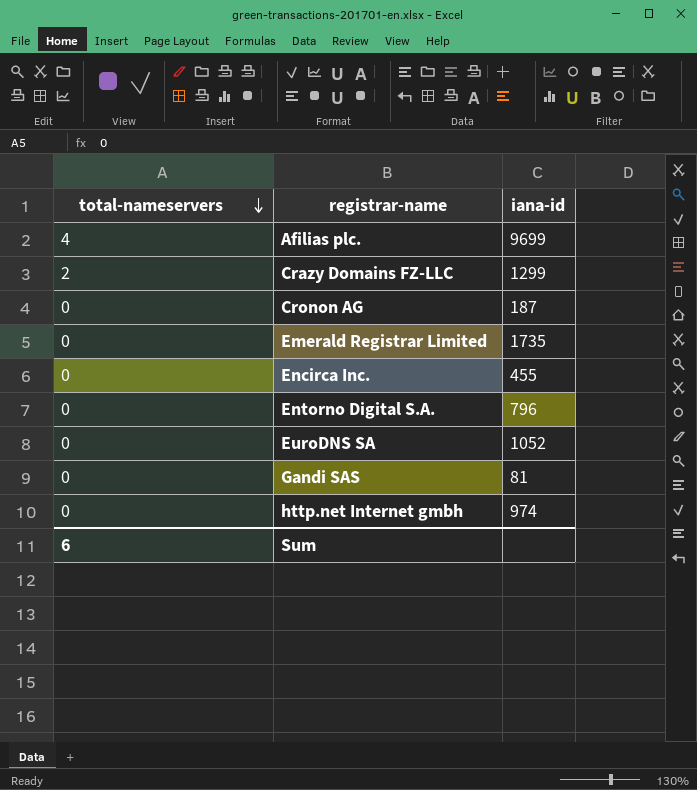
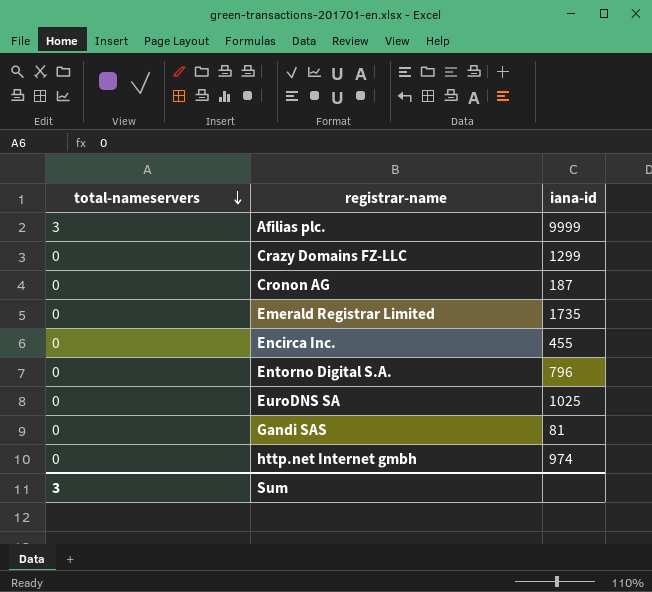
Afilias plc. | total-nameservers: 4 -> 3
Afilias plc. | iana-id: 9699 -> 9999
Crazy Domains FZ-LLC | total-nameservers: 2 -> 0
EuroDNS SA | iana-id: 1052 -> 1025
Sum | total-nameservers: 6 -> 3

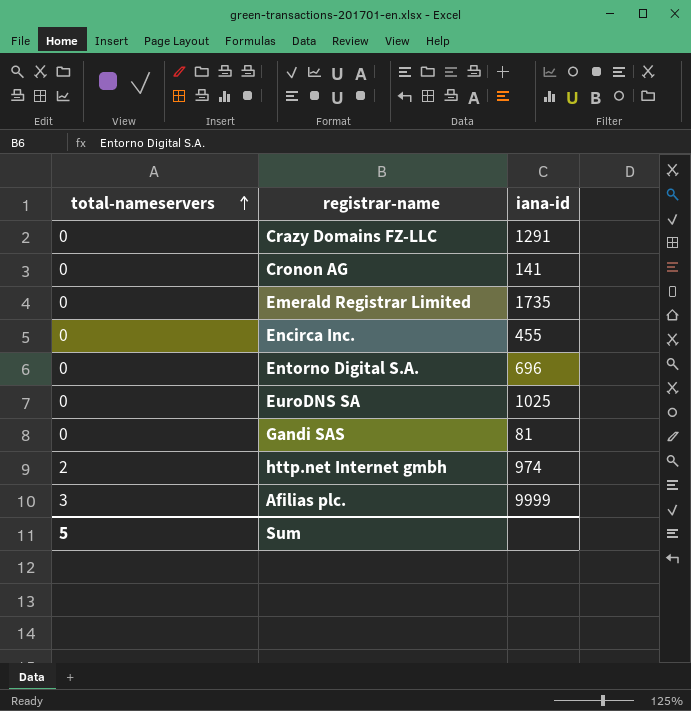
row order: total-nameservers descending -> total-nameservers ascending
Crazy Domains FZ-LLC | iana-id: 1299 -> 1291
Cronon AG | iana-id: 187 -> 141
Entorno Digital S.A. | iana-id: 796 -> 696
http.net Internet gmbh | total-nameservers: 0 -> 2
Sum | total-nameservers: 3 -> 5

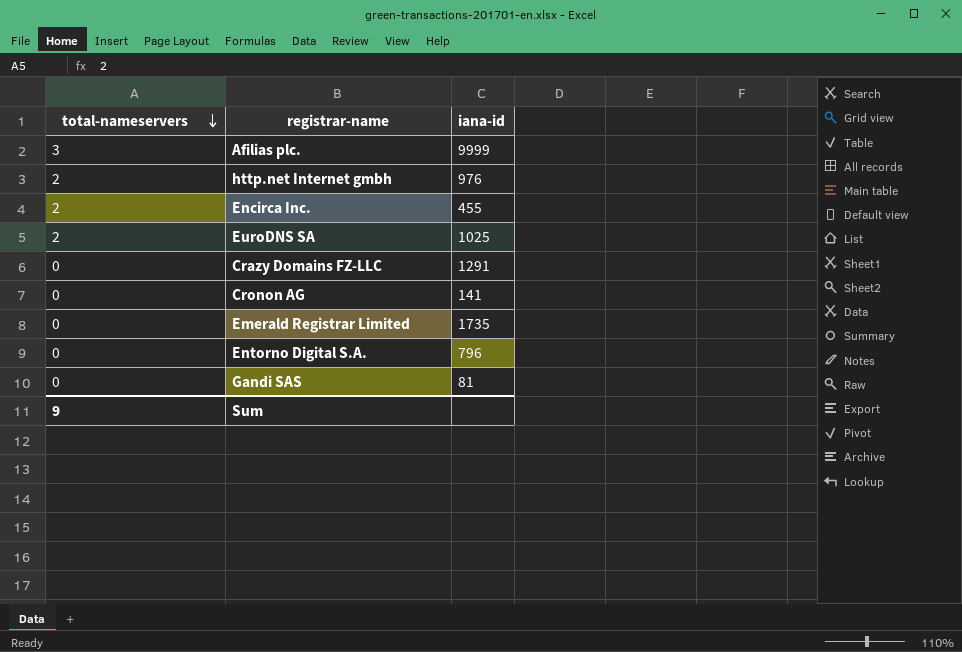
row order: total-nameservers ascending -> total-nameservers descending
http.net Internet gmbh | iana-id: 974 -> 976
Encirca Inc. | total-nameservers: 0 -> 2
EuroDNS SA | total-nameservers: 0 -> 2
Entorno Digital S.A. | iana-id: 696 -> 796
Sum | total-nameservers: 5 -> 9

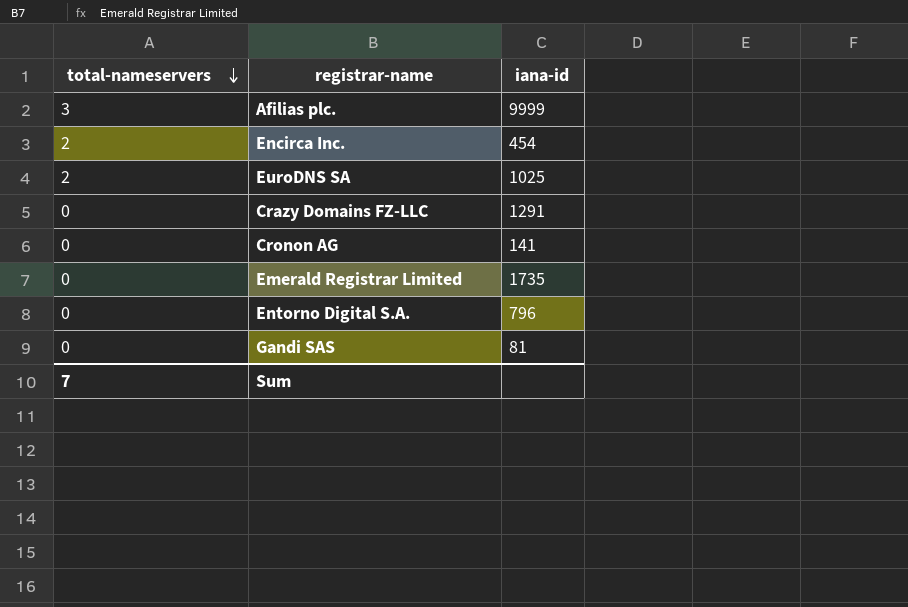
row http.net Internet gmbh: 2 | 976 -> none
Encirca Inc. | iana-id: 455 -> 454
Sum | total-nameservers: 9 -> 7

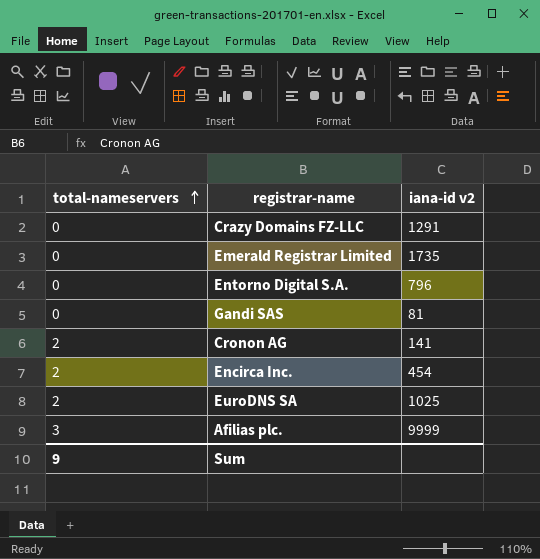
row order: total-nameservers descending -> total-nameservers ascending
column name: iana-id -> iana-id v2
Cronon AG | total-nameservers: 0 -> 2
Sum | total-nameservers: 7 -> 9

